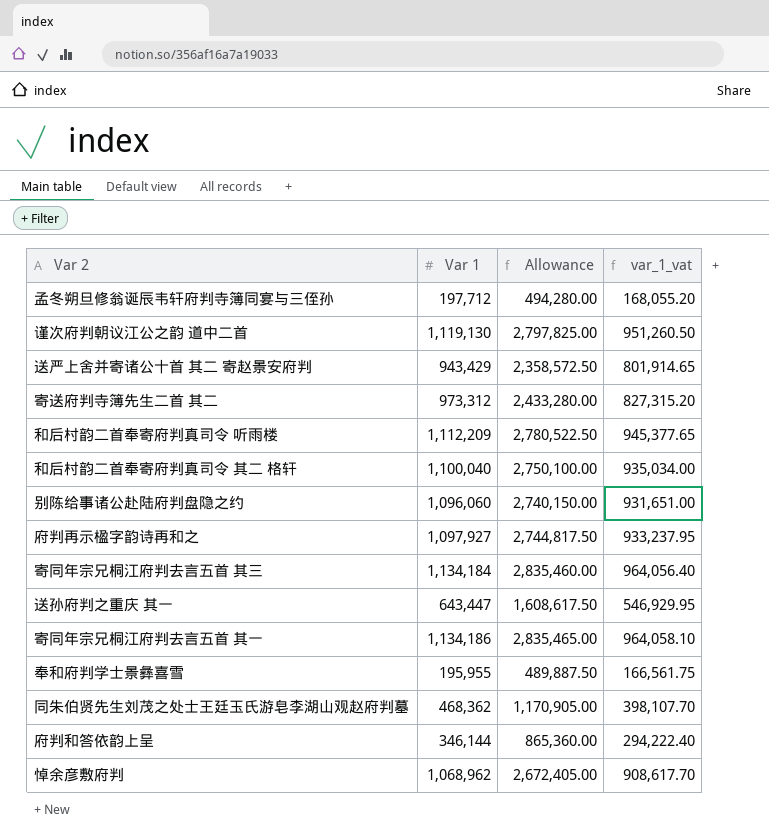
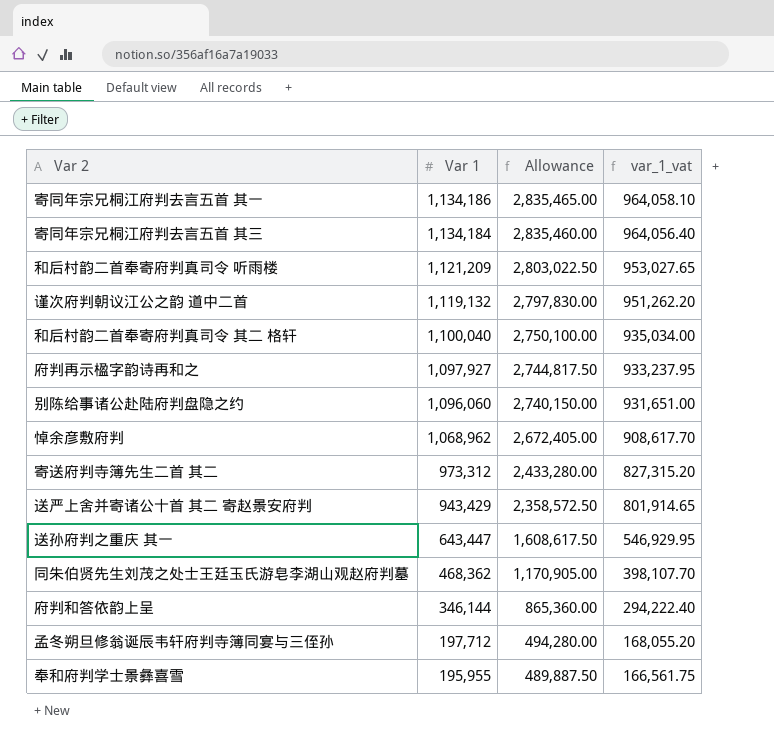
row order: none -> Var 1 descending
和后村韵二首奉寄府判真司令 听雨楼 | Var 1: 1,112,209 -> 1,121,209
和后村韵二首奉寄府判真司令 听雨楼 | Allowance: 2,780,522.50 -> 2,803,022.50
和后村韵二首奉寄府判真司令 听雨楼 | var_1_vat: 945,377.65 -> 953,027.65
谨次府判朝议江公之韵 道中二首 | Var 1: 1,119,130 -> 1,119,132
谨次府判朝议江公之韵 道中二首 | Allowance: 2,797,825.00 -> 2,797,830.00
谨次府判朝议江公之韵 道中二首 | var_1_vat: 951,260.50 -> 951,262.20

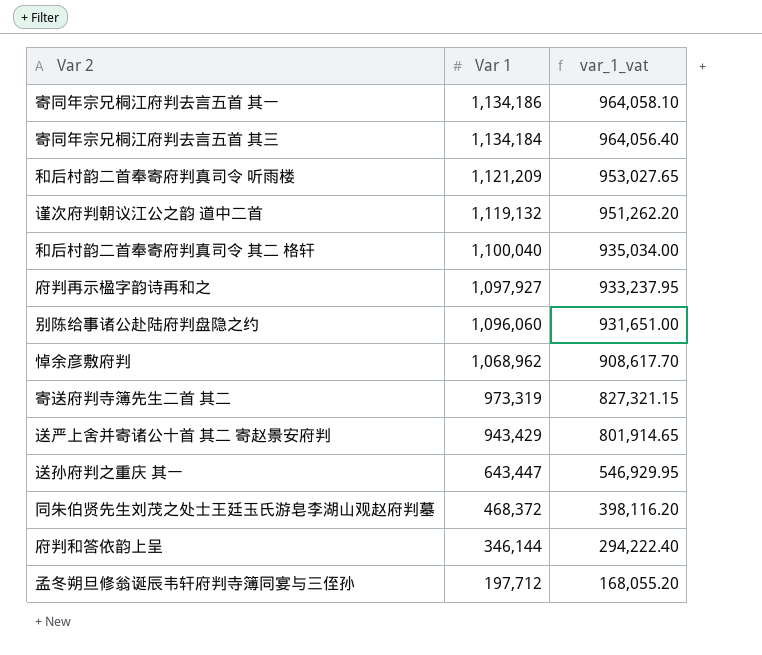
column Allowance | formula: [Var 1] * 2.5 -> none
row 奉和府判学士景彝喜雪: 195,955 | 489,887.50 | 166,561.75 -> none
寄送府判寺簿先生二首 其二 | Var 1: 973,312 -> 973,319
寄送府判寺簿先生二首 其二 | var_1_vat: 827,315.20 -> 827,321.15
同朱伯贤先生刘茂之处士王廷玉氏游皂李湖山观赵府判墓 | Var 1: 468,362 -> 468,372
同朱伯贤先生刘茂之处士王廷玉氏游皂李湖山观赵府判墓 | var_1_vat: 398,107.70 -> 398,116.20

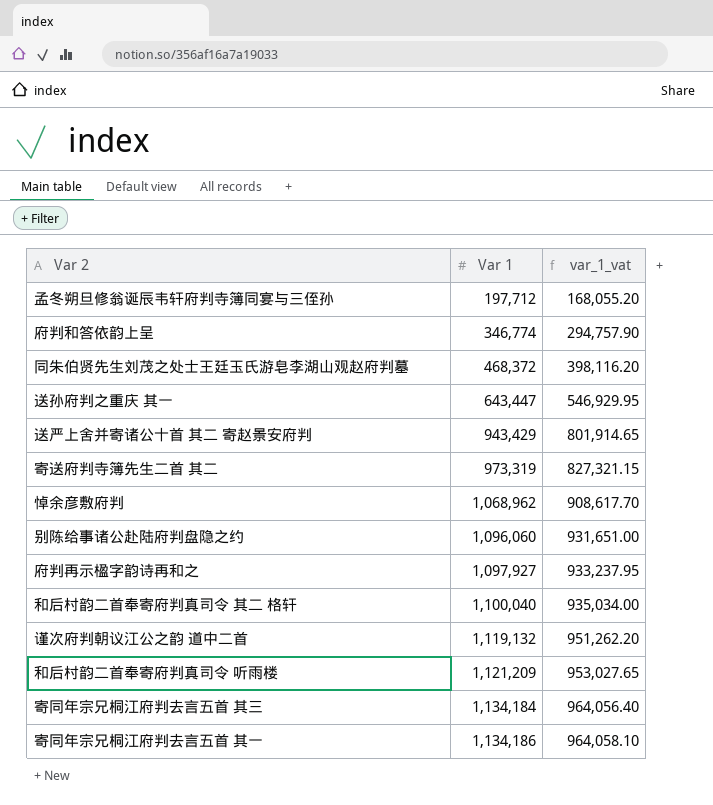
row order: Var 1 descending -> Var 1 ascending
府判和答依韵上呈 | Var 1: 346,144 -> 346,774
府判和答依韵上呈 | var_1_vat: 294,222.40 -> 294,757.90

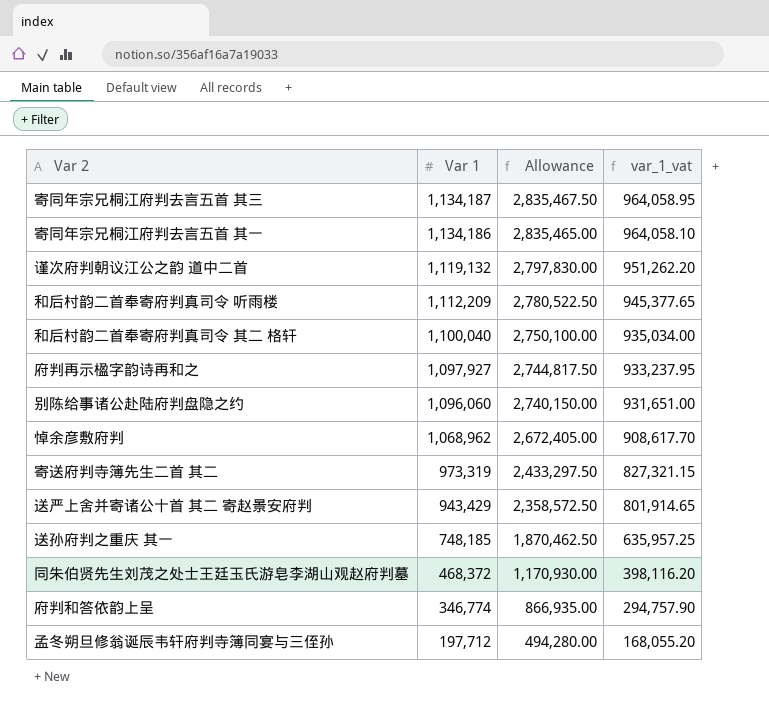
row order: Var 1 ascending -> Var 1 descending
column Allowance | formula: none -> [Var 1] * 2.5
寄同年宗兄桐江府判去言五首 其三 | Var 1: 1,134,184 -> 1,134,187
寄同年宗兄桐江府判去言五首 其三 | var_1_vat: 964,056.40 -> 964,058.95
和后村韵二首奉寄府判真司令 听雨楼 | Var 1: 1,121,209 -> 1,112,209
和后村韵二首奉寄府判真司令 听雨楼 | var_1_vat: 953,027.65 -> 945,377.65
送孙府判之重庆 其一 | Var 1: 643,447 -> 748,185
送孙府判之重庆 其一 | var_1_vat: 546,929.95 -> 635,957.25

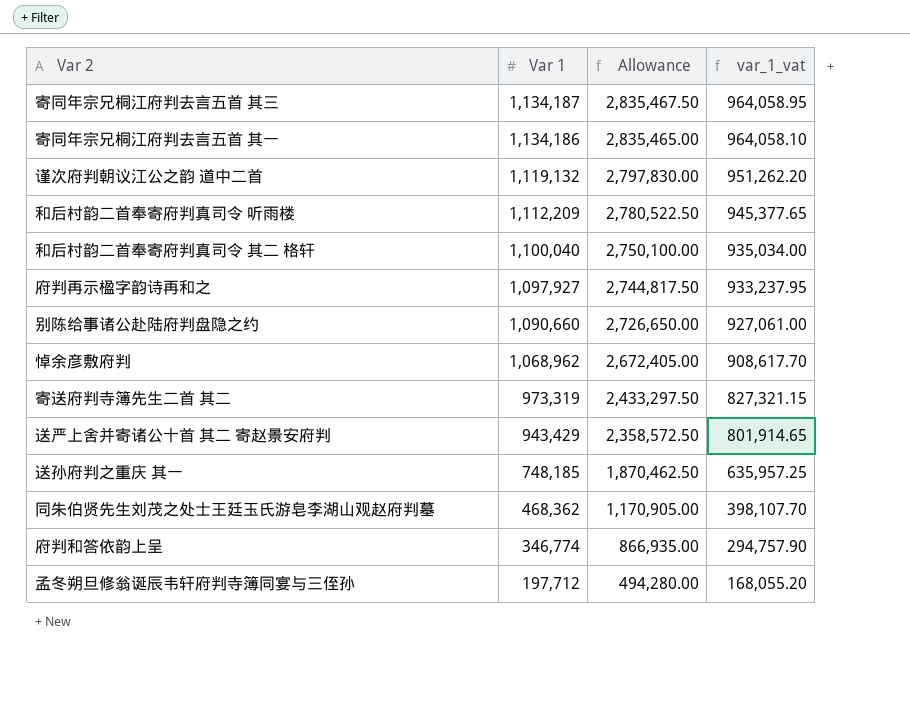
别陈给事诸公赴陆府判盘隐之约 | Var 1: 1,096,060 -> 1,090,660
别陈给事诸公赴陆府判盘隐之约 | Allowance: 2,740,150.00 -> 2,726,650.00
别陈给事诸公赴陆府判盘隐之约 | var_1_vat: 931,651.00 -> 927,061.00
同朱伯贤先生刘茂之处士王廷玉氏游皂李湖山观赵府判墓 | Var 1: 468,372 -> 468,362
同朱伯贤先生刘茂之处士王廷玉氏游皂李湖山观赵府判墓 | Allowance: 1,170,930.00 -> 1,170,905.00
同朱伯贤先生刘茂之处士王廷玉氏游皂李湖山观赵府判墓 | var_1_vat: 398,116.20 -> 398,107.70

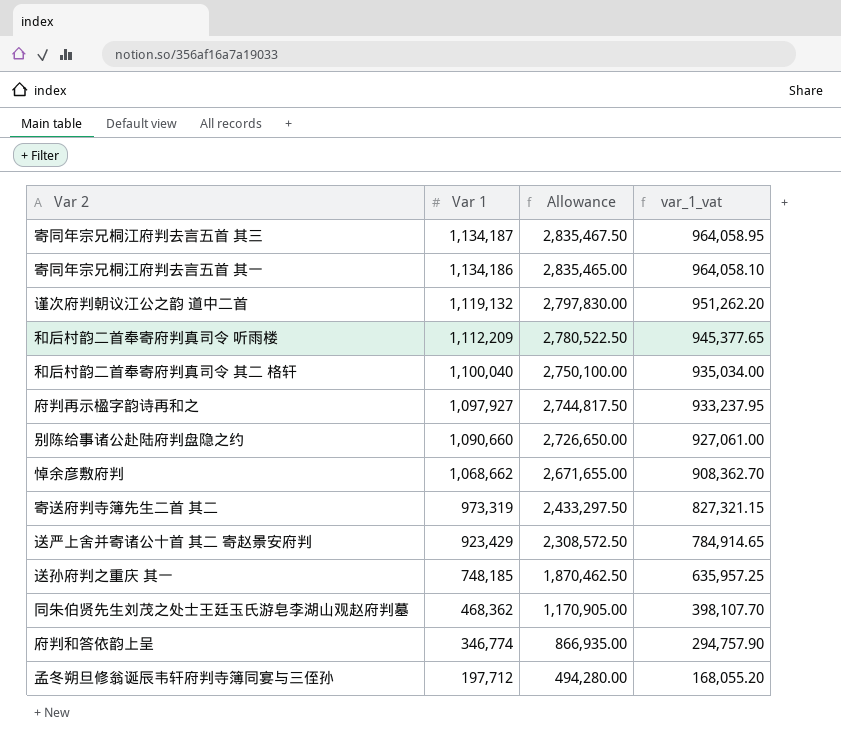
悼余彦敷府判 | Var 1: 1,068,962 -> 1,068,662
悼余彦敷府判 | Allowance: 2,672,405.00 -> 2,671,655.00
悼余彦敷府判 | var_1_vat: 908,617.70 -> 908,362.70
送严上舍并寄诸公十首 其二 寄赵景安府判 | Var 1: 943,429 -> 923,429
送严上舍并寄诸公十首 其二 寄赵景安府判 | Allowance: 2,358,572.50 -> 2,308,572.50
送严上舍并寄诸公十首 其二 寄赵景安府判 | var_1_vat: 801,914.65 -> 784,914.65

